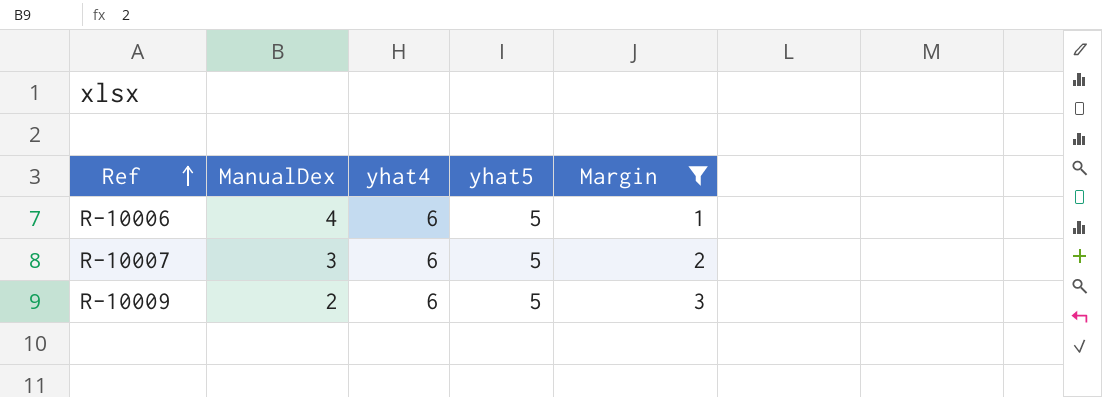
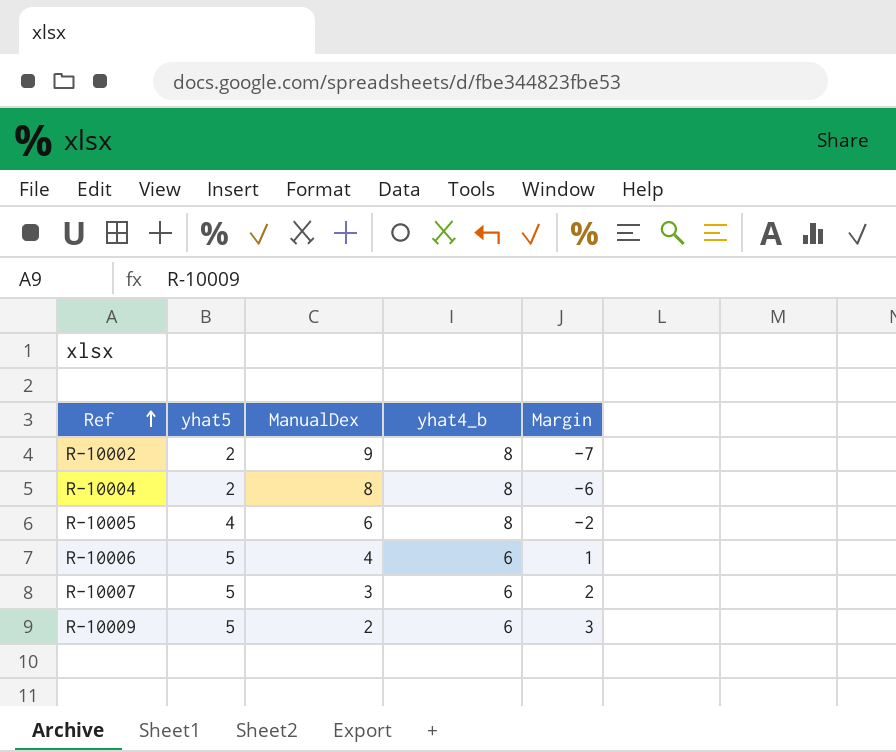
filter: Margin >= 1 -> none
column yhat5 | position: 4 -> 2
column name: yhat4 -> yhat4_b

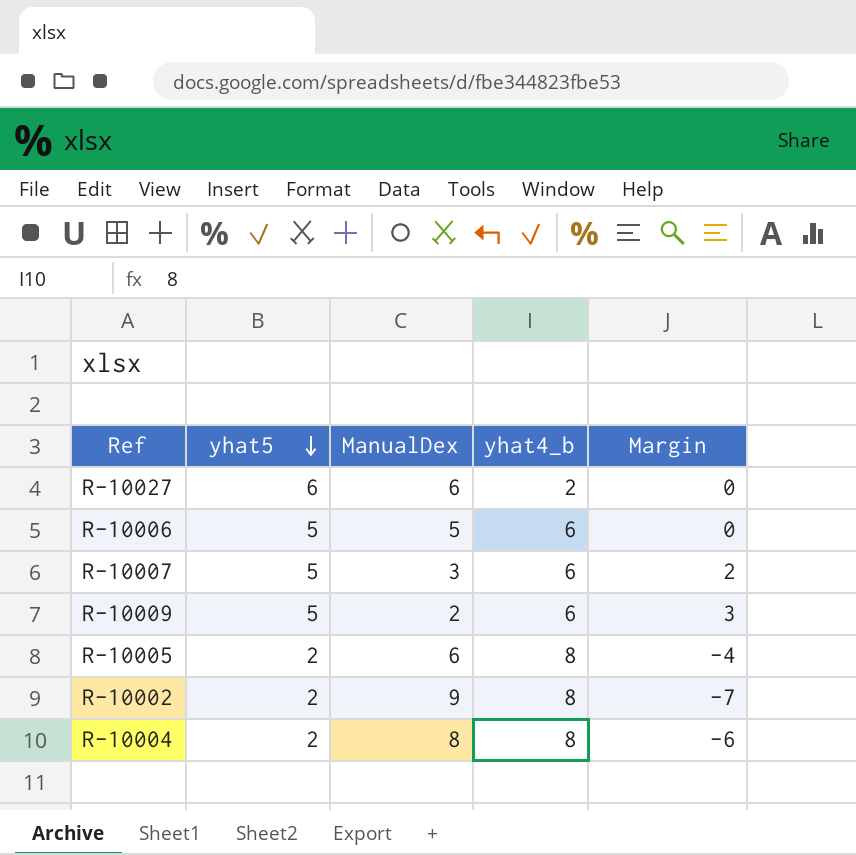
row order: Ref ascending -> yhat5 descending
row R-10027: none -> 6 | 6 | 2 | 0
R-10006 | ManualDex: 4 -> 5
R-10006 | Margin: 1 -> 0
R-10005 | yhat5: 4 -> 2
R-10005 | Margin: -2 -> -4

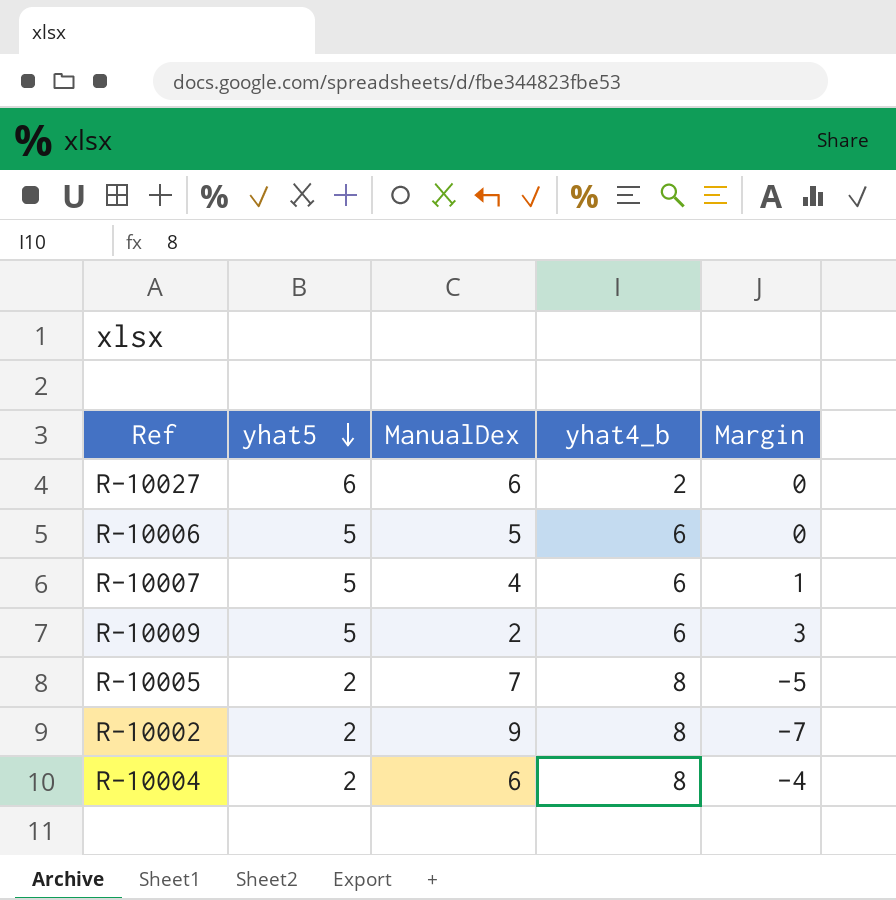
R-10007 | ManualDex: 3 -> 4
R-10007 | Margin: 2 -> 1
R-10005 | ManualDex: 6 -> 7
R-10005 | Margin: -4 -> -5
R-10004 | ManualDex: 8 -> 6
R-10004 | Margin: -6 -> -4

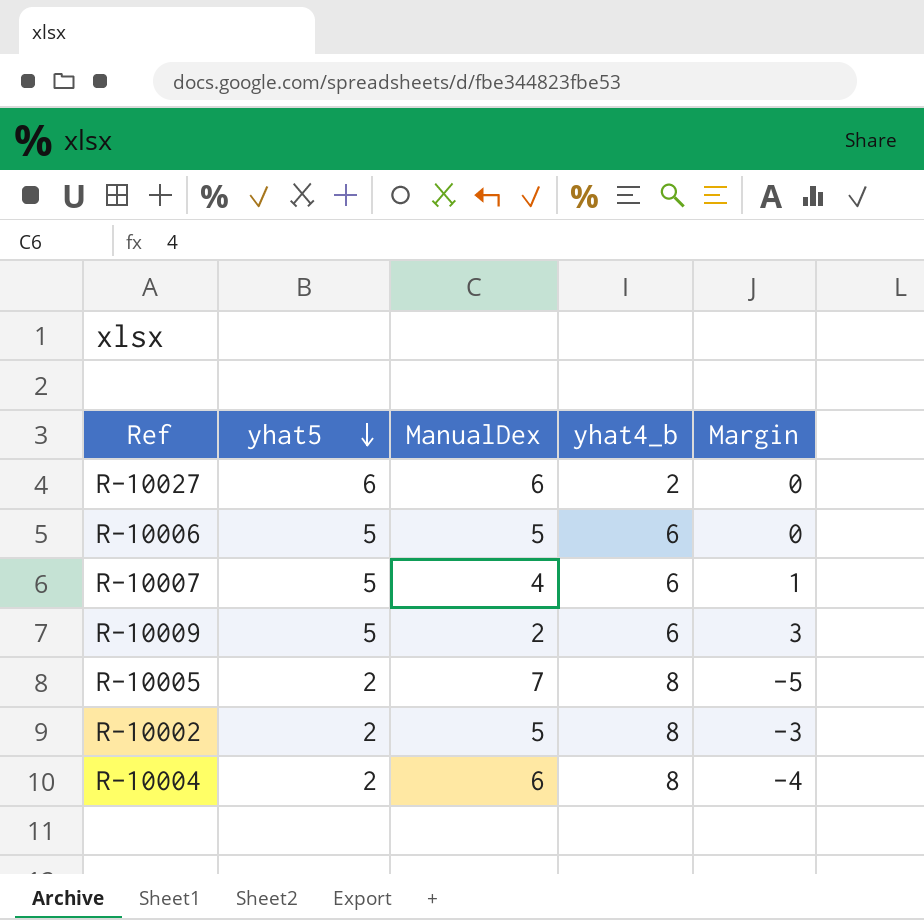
R-10002 | ManualDex: 9 -> 5
R-10002 | Margin: -7 -> -3

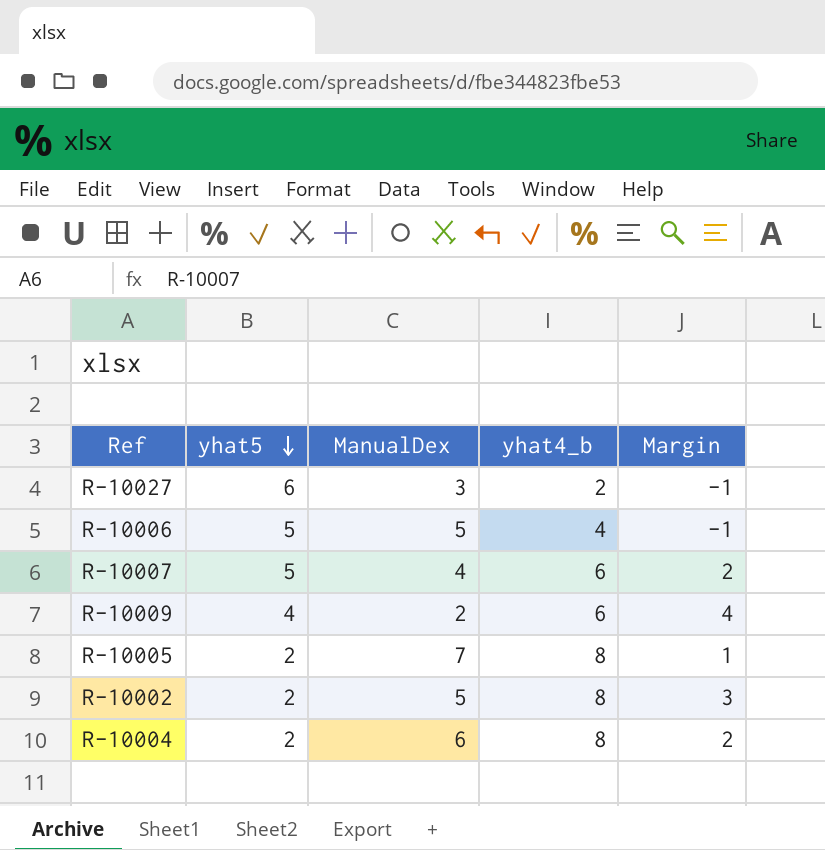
column Margin | formula: [yhat5] - [ManualDex] -> [yhat4_b] - [ManualDex]
R-10027 | ManualDex: 6 -> 3
R-10006 | yhat4_b: 6 -> 4
R-10009 | yhat5: 5 -> 4

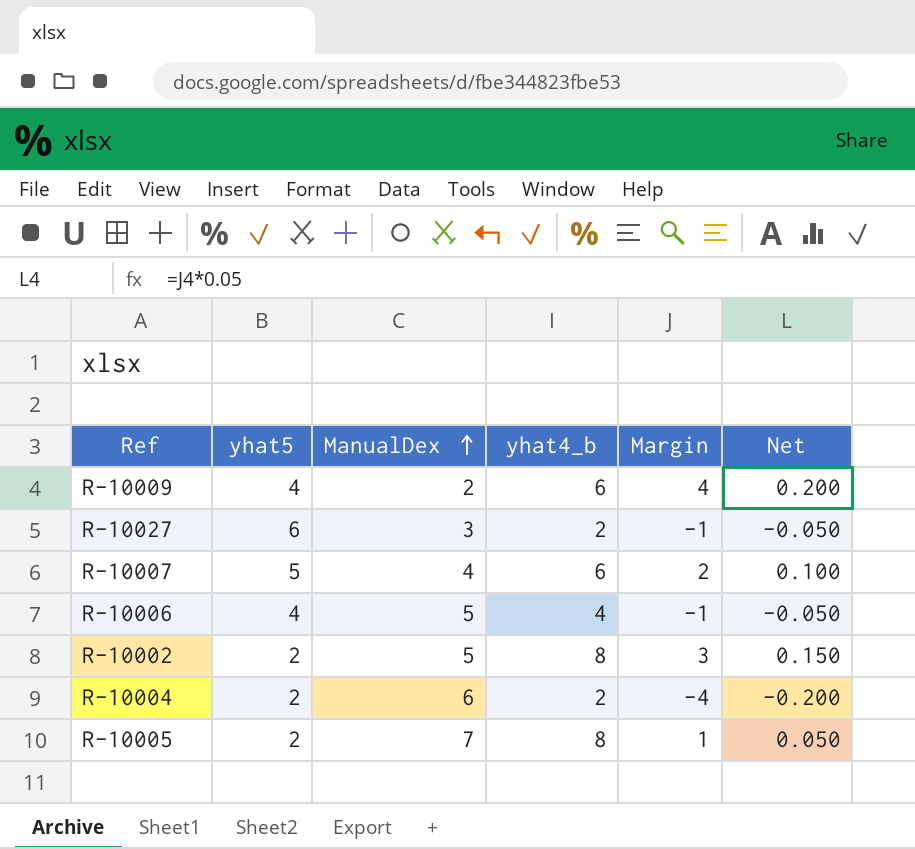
row order: yhat5 descending -> ManualDex ascending
column Net | formula: none -> [Margin] * 0.05
R-10006 | yhat5: 5 -> 4
R-10004 | yhat4_b: 8 -> 2
R-10004 | Margin: 2 -> -4

